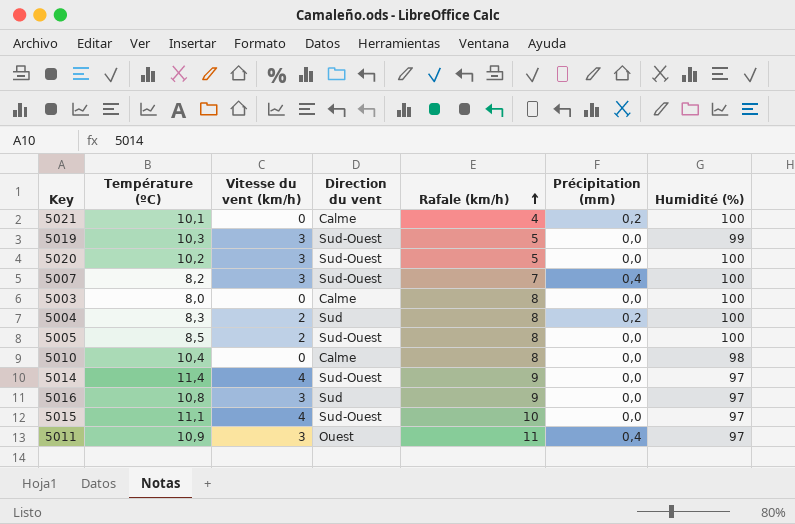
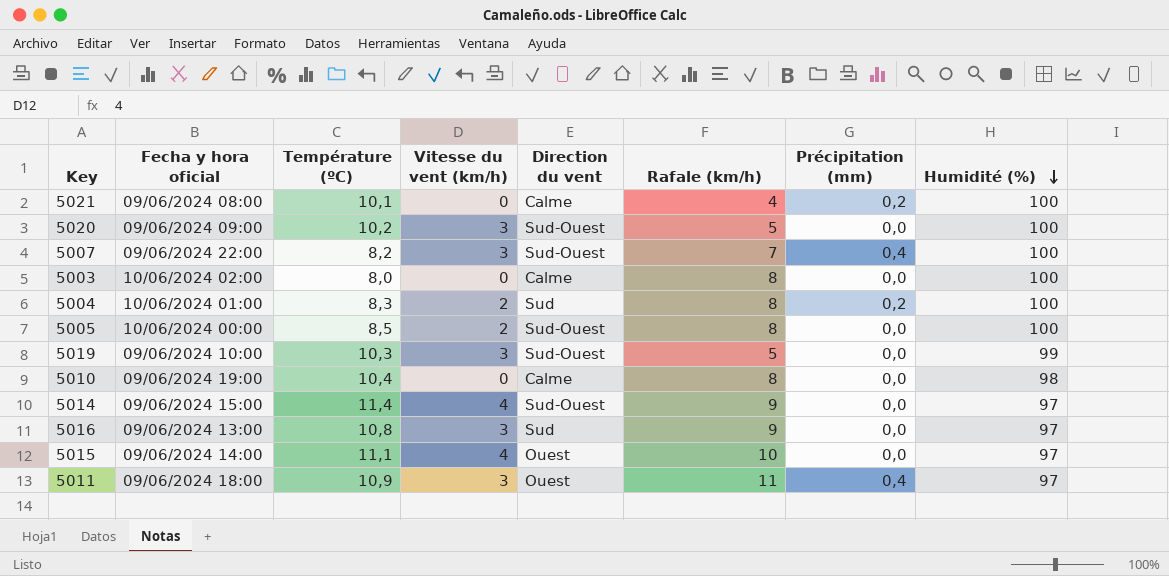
row order: Rafale (km/h) ascending -> Humidité (%) descending
column Fecha y hora oficial | position: none -> 2
5015 | Direction du vent: Sud-Ouest -> Ouest

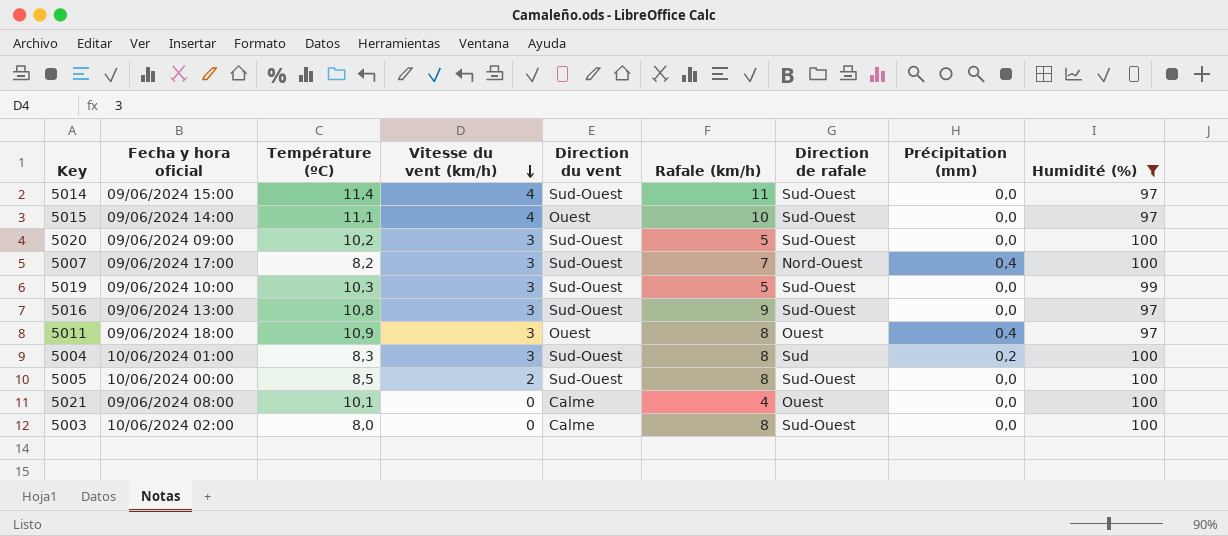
filter: none -> Humidité (%) != 98
row order: Humidité (%) descending -> Vitesse du vent (km/h) descending
column Direction de rafale | position: none -> 7
5014 | Rafale (km/h): 9 -> 11
5007 | Fecha y hora oficial: 09/06/2024 22:00 -> 09/06/2024 17:00
5016 | Direction du vent: Sud -> Sud-Ouest
5011 | Rafale (km/h): 11 -> 8
5004 | Vitesse du vent (km/h): 2 -> 3
5004 | Direction du vent: Sud -> Sud-Ouest
5021 | Précipitation (mm): 0,2 -> 0,0

